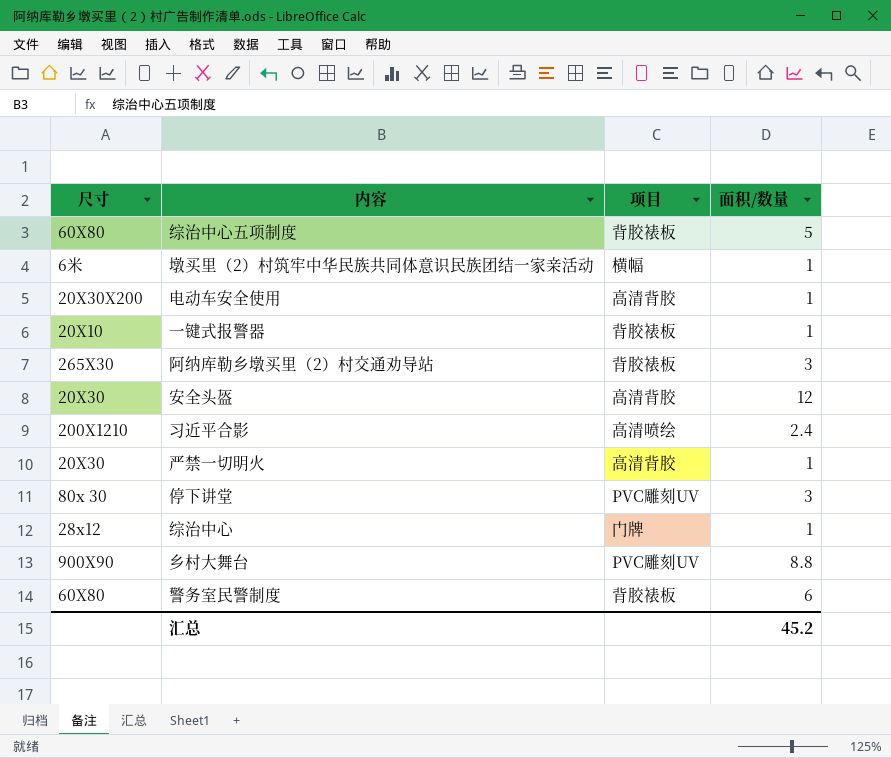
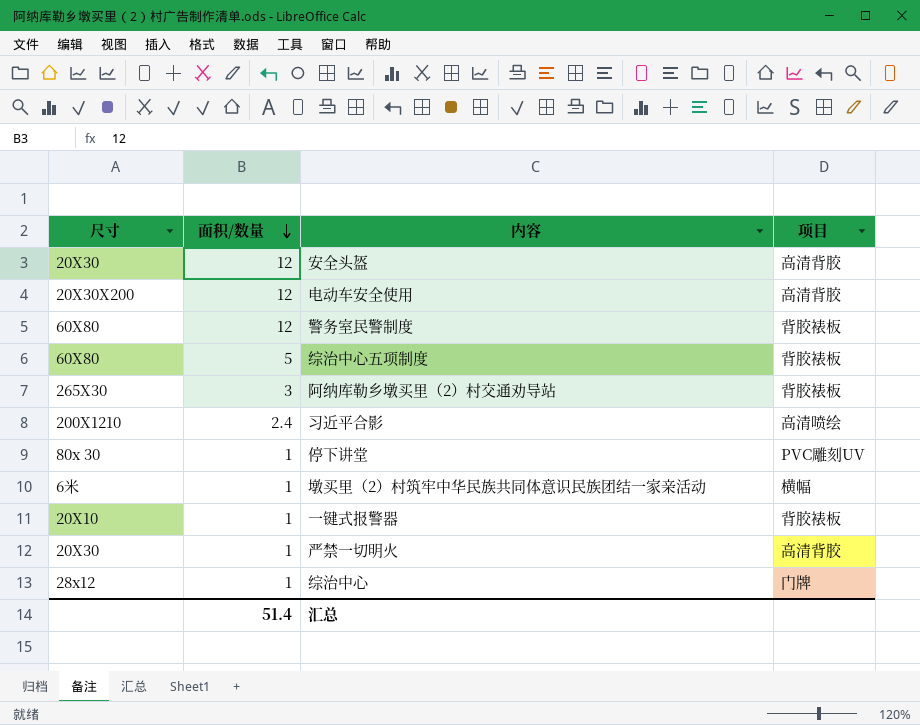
row order: none -> 面积/数量 descending
column 面积/数量 | position: 4 -> 2
row 乡村大舞台: 900X90 | PVC雕刻UV | 8.8 -> none
电动车安全使用 | 面积/数量: 1 -> 12
警务室民警制度 | 面积/数量: 6 -> 12
停下讲堂 | 面积/数量: 3 -> 1
汇总 | 面积/数量: 45.2 -> 51.4

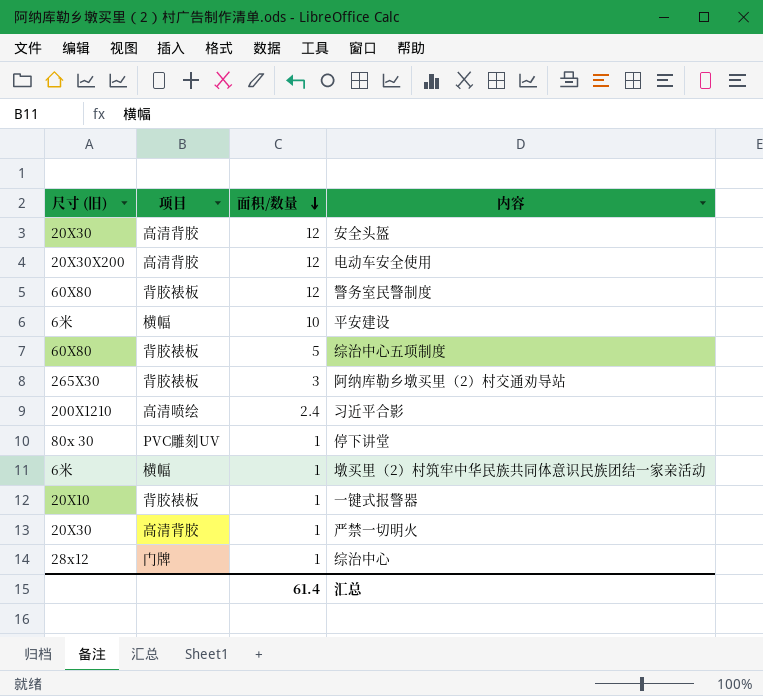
column name: 尺寸 -> 尺寸 (旧)
column 项目 | position: 4 -> 2
row 平安建设: none -> 6米 | 横幅 | 10
汇总 | 面积/数量: 51.4 -> 61.4

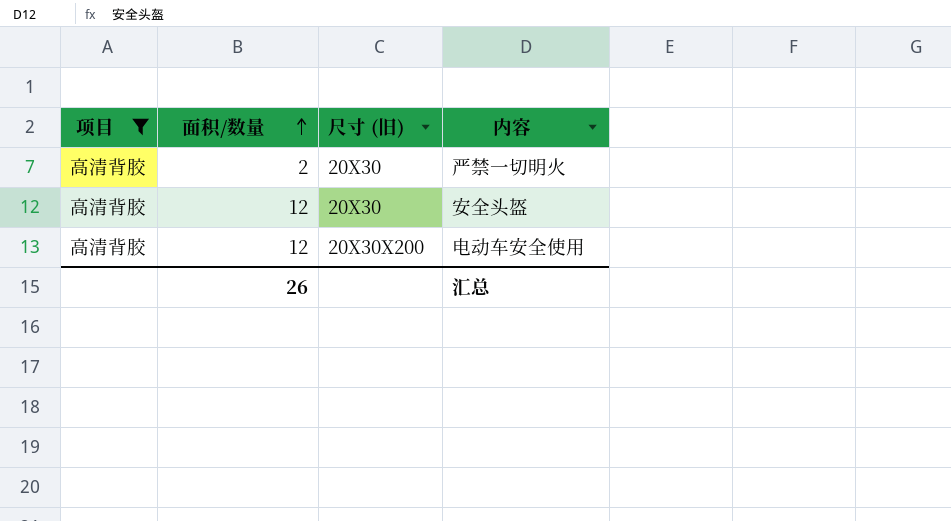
filter: none -> 项目 = 高清背胶
row order: 面积/数量 descending -> 面积/数量 ascending
column 尺寸 (旧) | position: 1 -> 3
严禁一切明火 | 面积/数量: 1 -> 2
汇总 | 面积/数量: 61.4 -> 26

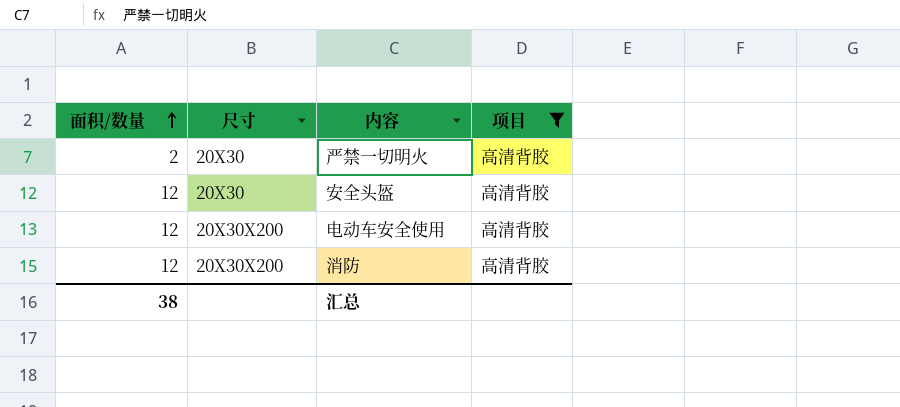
column name: 尺寸 (旧) -> 尺寸
column 项目 | position: 1 -> 4
row 消防: none -> 12 | 20X30X200 | 高清背胶
汇总 | 面积/数量: 26 -> 38

